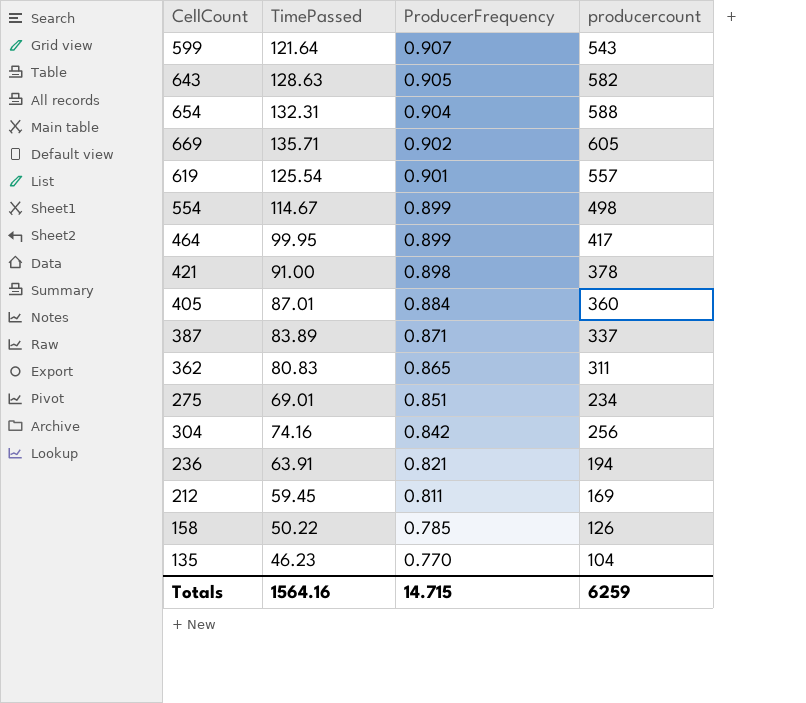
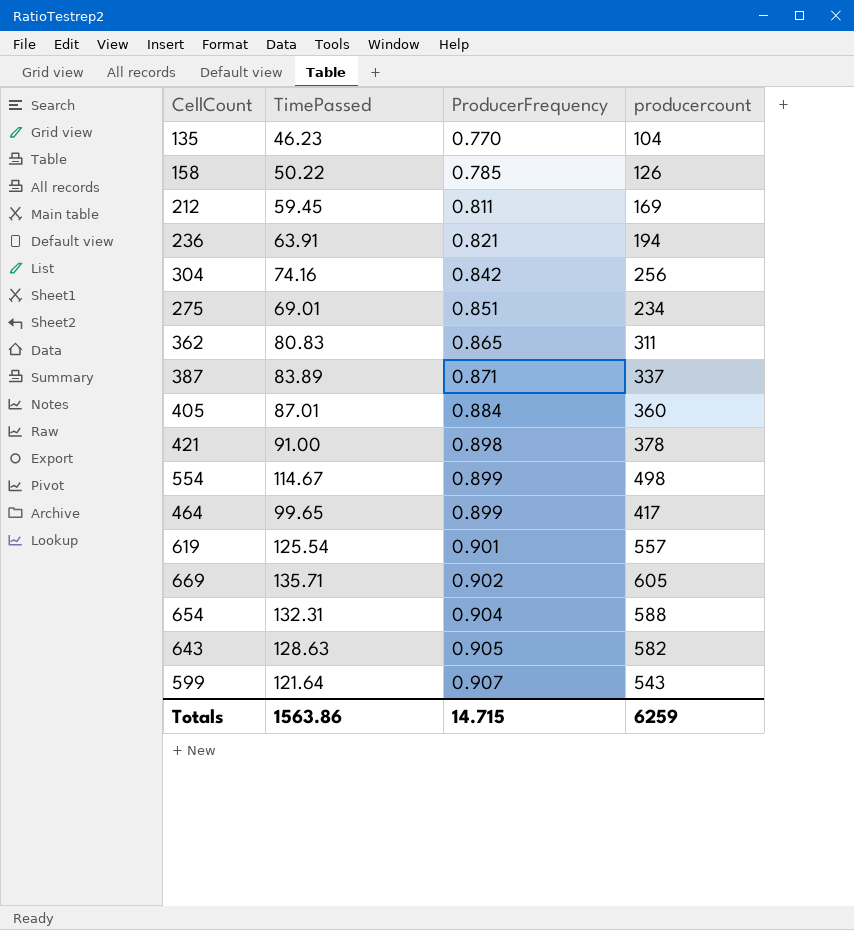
row order: ProducerFrequency descending -> ProducerFrequency ascending
464 | TimePassed: 99.95 -> 99.65
Totals | TimePassed: 1564.16 -> 1563.86

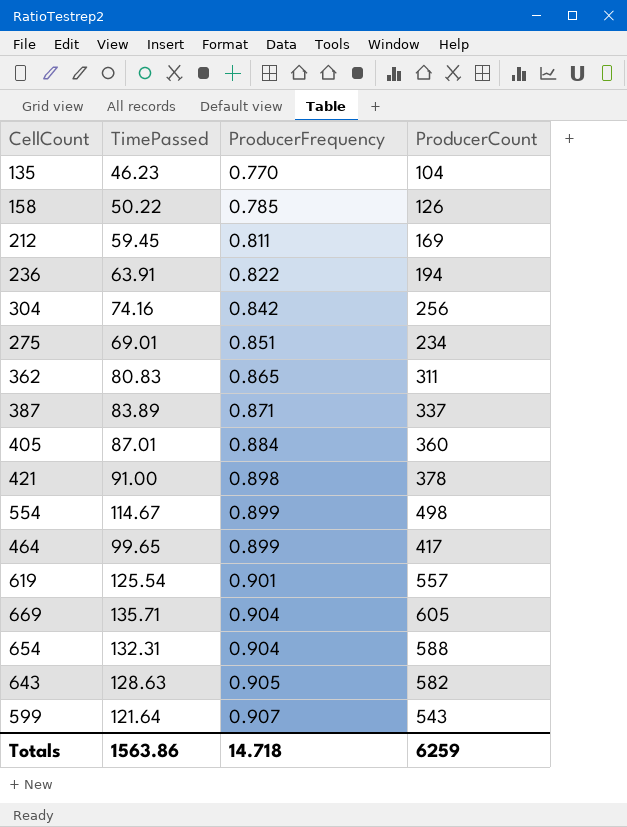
column name: producercount -> ProducerCount
236 | ProducerFrequency: 0.821 -> 0.822
669 | ProducerFrequency: 0.902 -> 0.904
Totals | ProducerFrequency: 14.715 -> 14.718

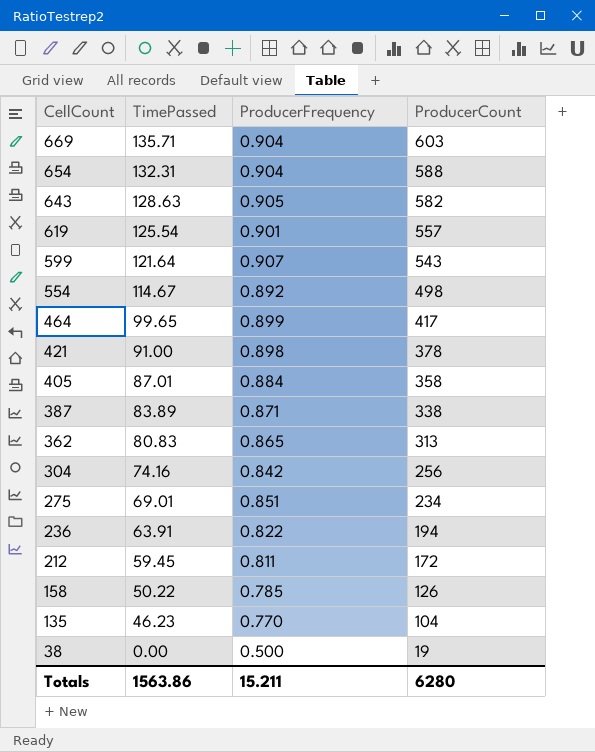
row order: ProducerFrequency ascending -> CellCount descending
669 | ProducerCount: 605 -> 603
554 | ProducerFrequency: 0.899 -> 0.892
405 | ProducerCount: 360 -> 358
387 | ProducerCount: 337 -> 338
362 | ProducerCount: 311 -> 313
212 | ProducerCount: 169 -> 172
row 38: none -> 0.00 | 0.500 | 19
Totals | ProducerFrequency: 14.718 -> 15.211
Totals | ProducerCount: 6259 -> 6280

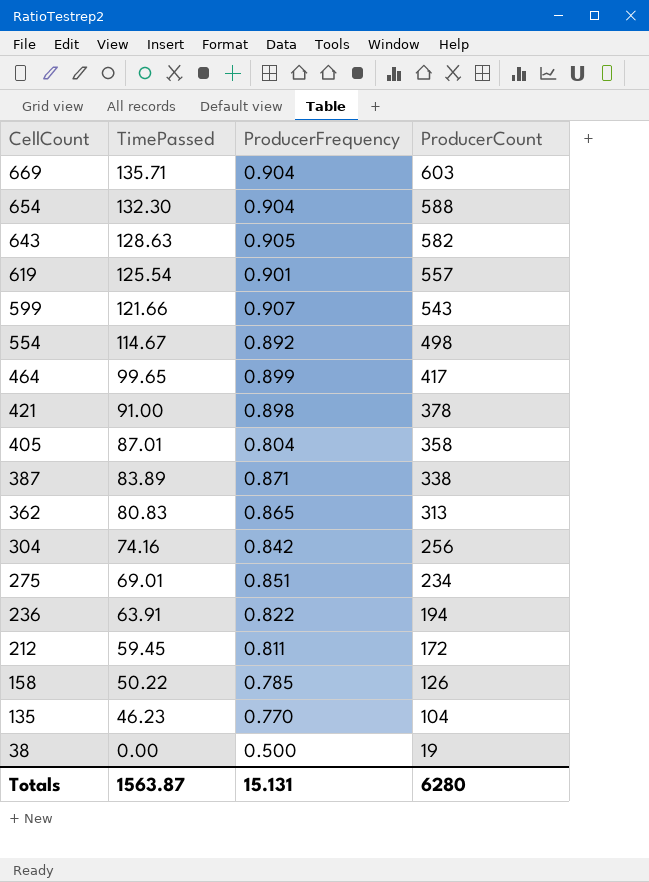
654 | TimePassed: 132.31 -> 132.30
599 | TimePassed: 121.64 -> 121.66
405 | ProducerFrequency: 0.884 -> 0.804
Totals | TimePassed: 1563.86 -> 1563.87
Totals | ProducerFrequency: 15.211 -> 15.131

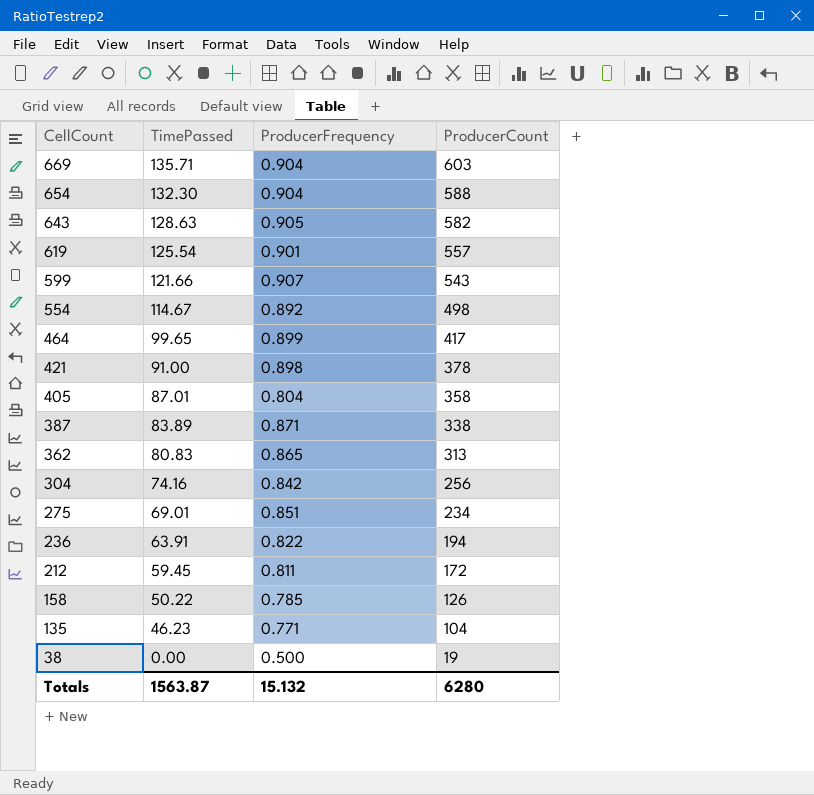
135 | ProducerFrequency: 0.770 -> 0.771
Totals | ProducerFrequency: 15.131 -> 15.132

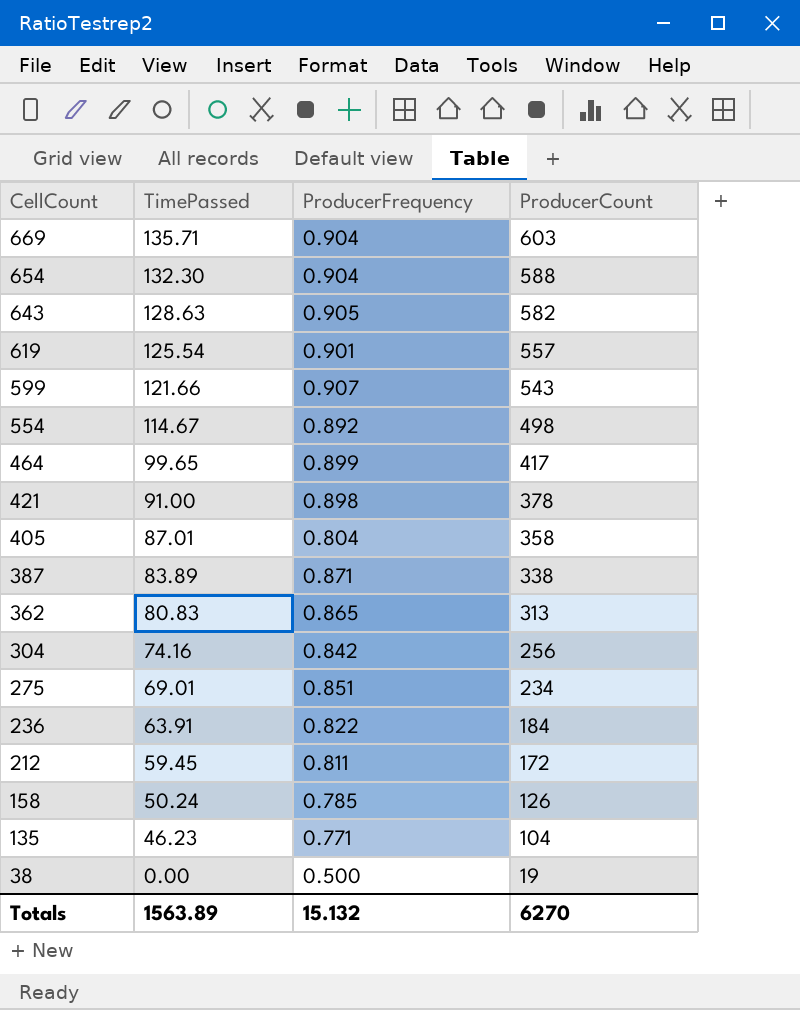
236 | ProducerCount: 194 -> 184
158 | TimePassed: 50.22 -> 50.24
Totals | TimePassed: 1563.87 -> 1563.89
Totals | ProducerCount: 6280 -> 6270

